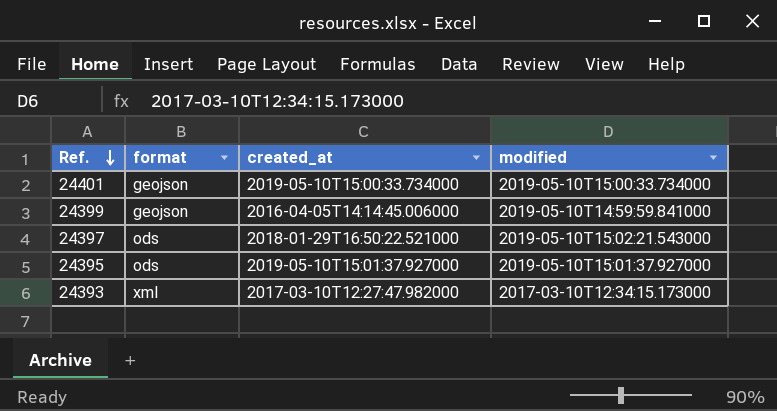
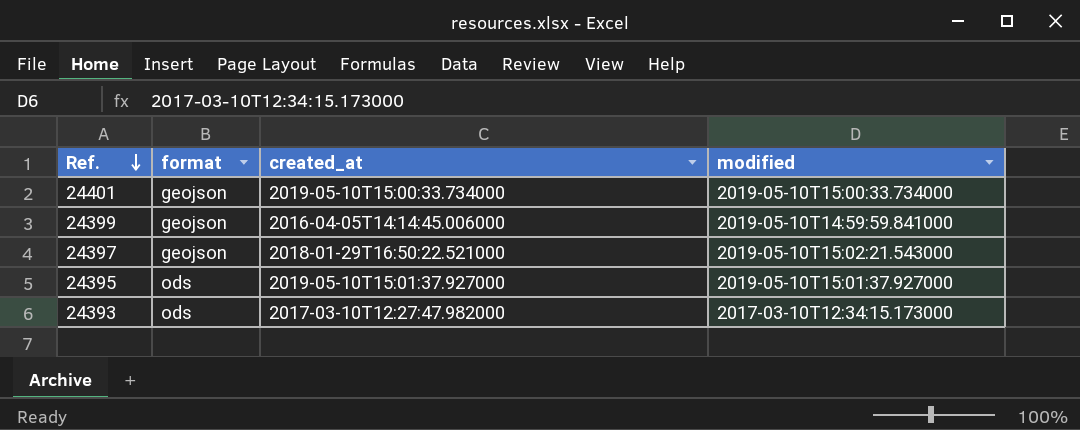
24397 | format: ods -> geojson
24393 | format: xml -> ods

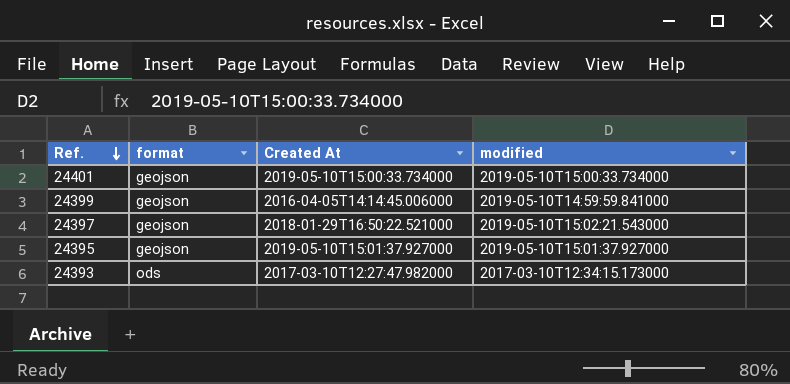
column name: created_at -> Created At
24395 | format: ods -> geojson

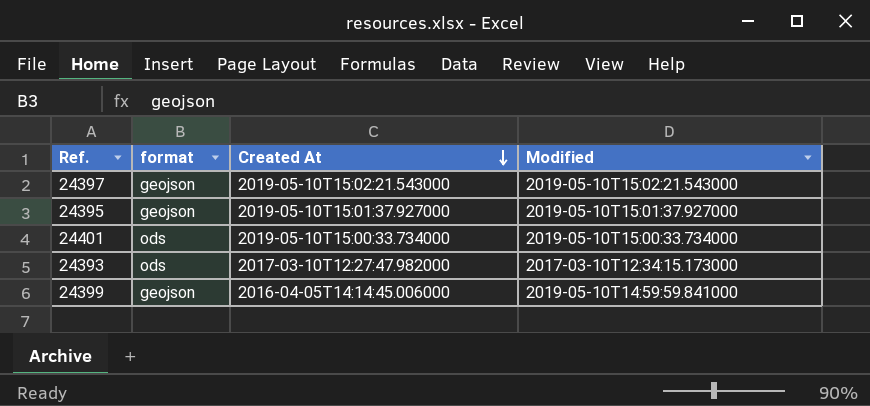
row order: Ref. descending -> Created At descending
column name: modified -> Modified
24397 | Created At: 2018-01-29T16:50:22.521000 -> 2019-05-10T15:02:21.543000
24401 | format: geojson -> ods

